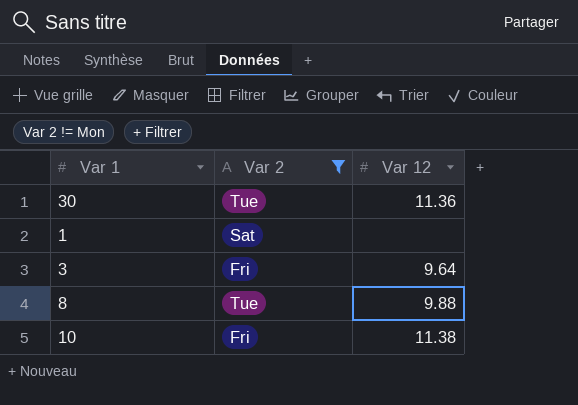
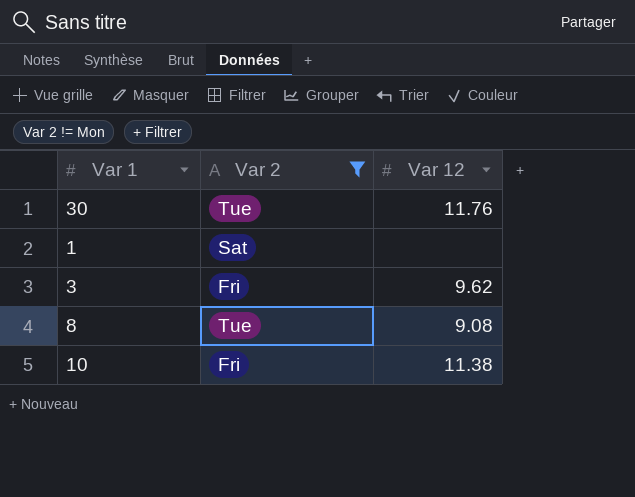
30 | Var 12: 11.36 -> 11.76
3 | Var 12: 9.64 -> 9.62
8 | Var 12: 9.88 -> 9.08

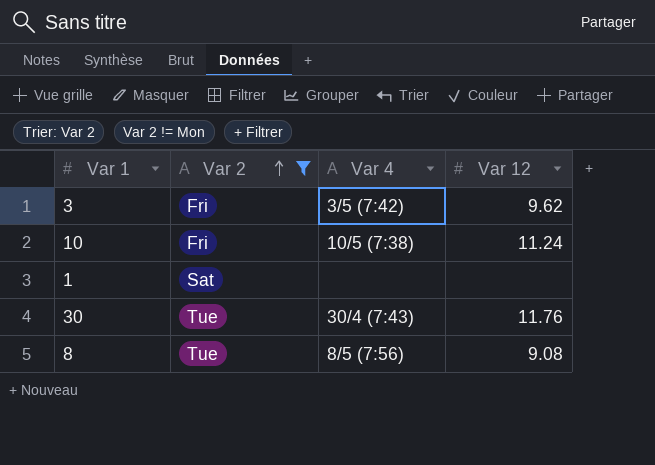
row order: none -> Var 2 ascending
column Var 4 | position: none -> 3
10 | Var 12: 11.38 -> 11.24

